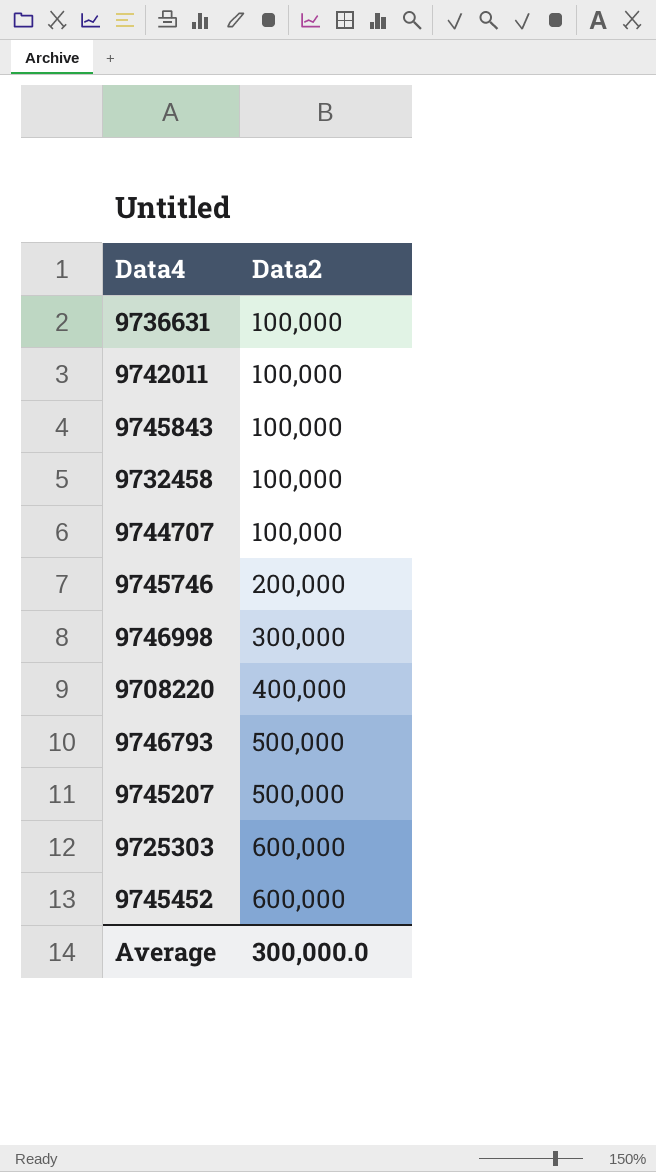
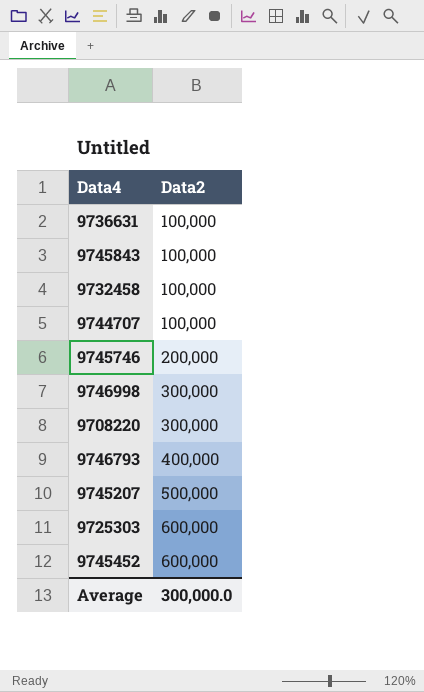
row 9742011: 100,000 -> none
9708220 | Data2: 400,000 -> 300,000
9746793 | Data2: 500,000 -> 400,000

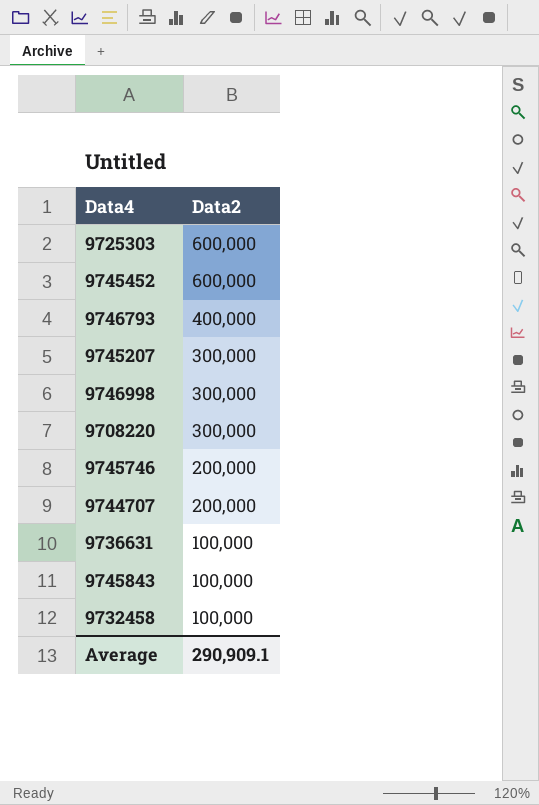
row order: Data2 ascending -> Data2 descending
9745207 | Data2: 500,000 -> 300,000
9744707 | Data2: 100,000 -> 200,000
Average | Data2: 300,000.0 -> 290,909.1

